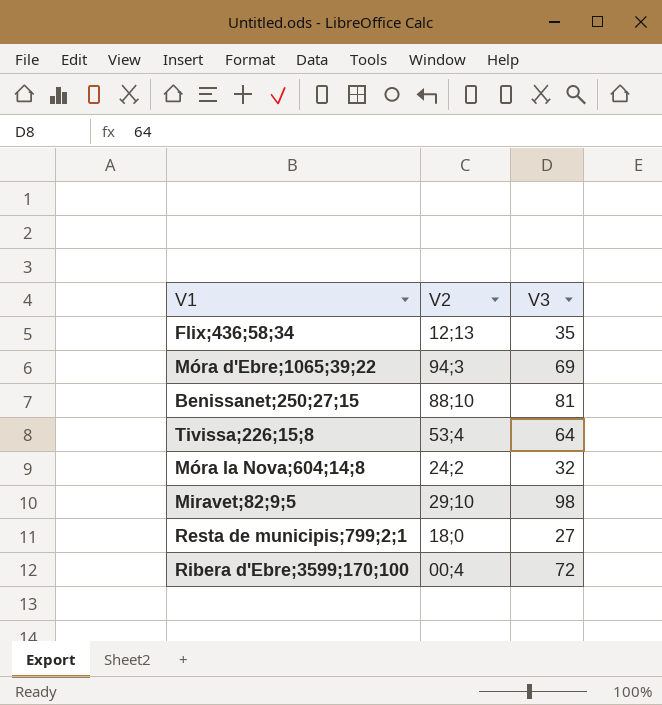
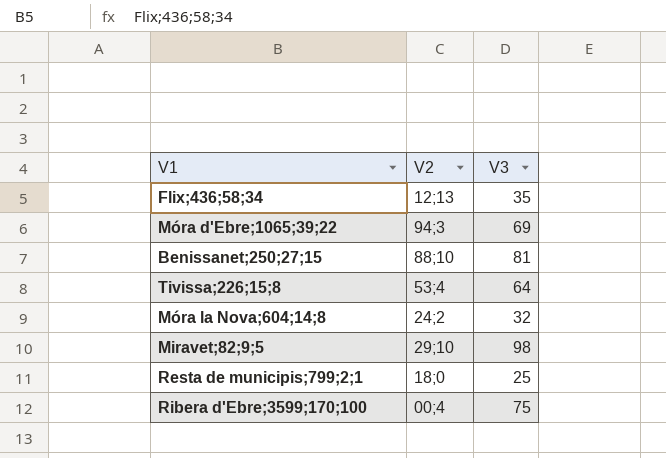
Resta de municipis;799;2;1 | V3: 27 -> 25
Ribera d'Ebre;3599;170;100 | V3: 72 -> 75

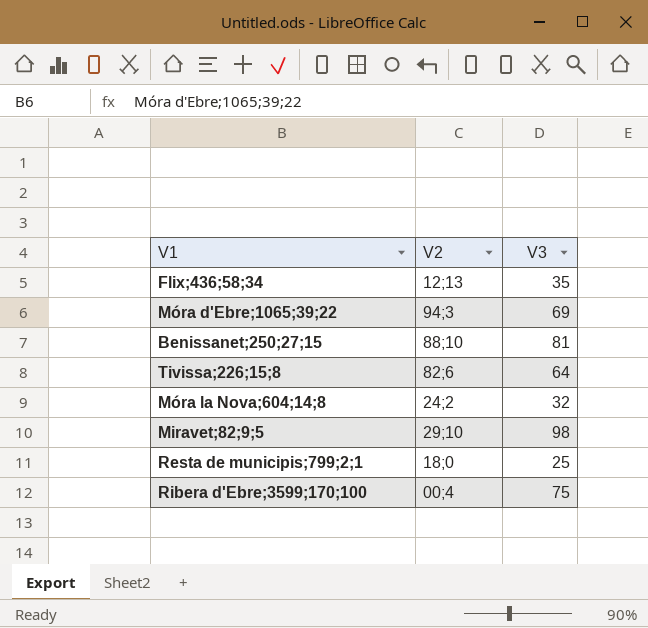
Tivissa;226;15;8 | V2: 53;4 -> 82;6

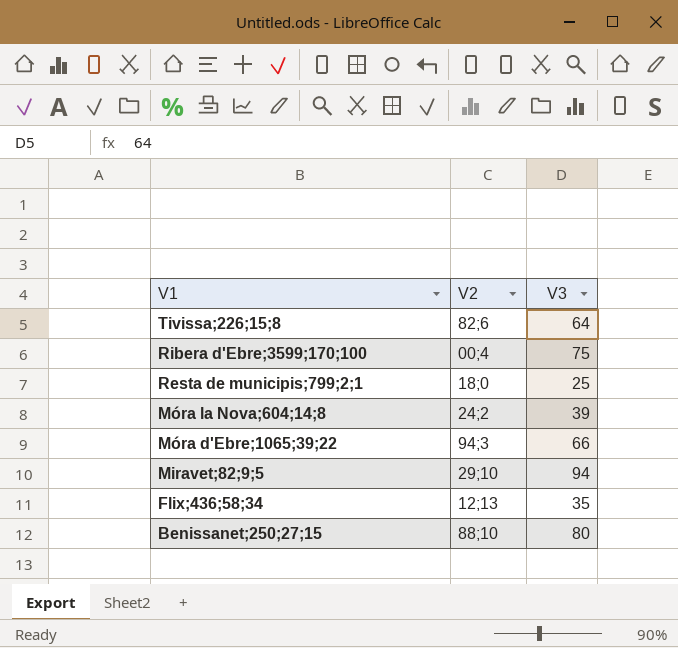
row order: none -> V1 descending
Móra la Nova;604;14;8 | V3: 32 -> 39
Móra d'Ebre;1065;39;22 | V3: 69 -> 66
Miravet;82;9;5 | V3: 98 -> 94
Benissanet;250;27;15 | V3: 81 -> 80

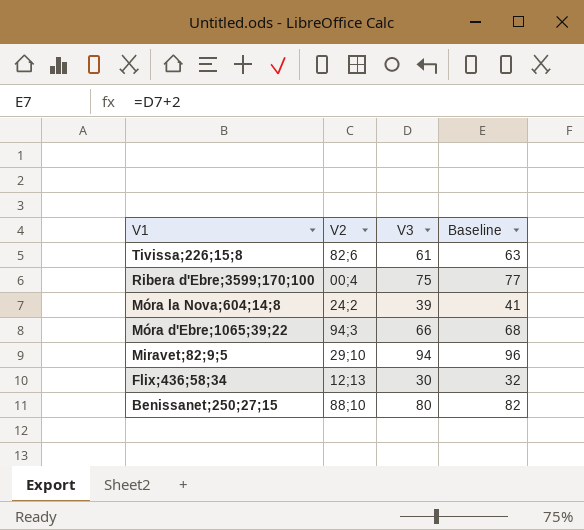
column Baseline | formula: none -> [V3] + 2
row Resta de municipis;799;2;1: 18;0 | 25 -> none
Tivissa;226;15;8 | V3: 64 -> 61
Flix;436;58;34 | V3: 35 -> 30

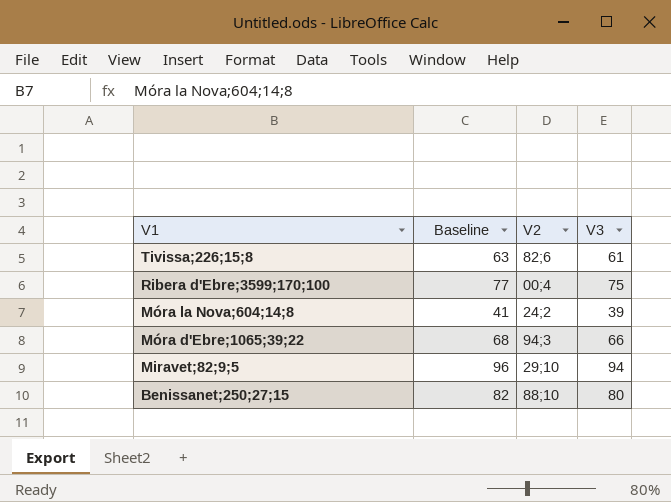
column Baseline | position: 4 -> 2
row Flix;436;58;34: 12;13 | 30 | 32 -> none

